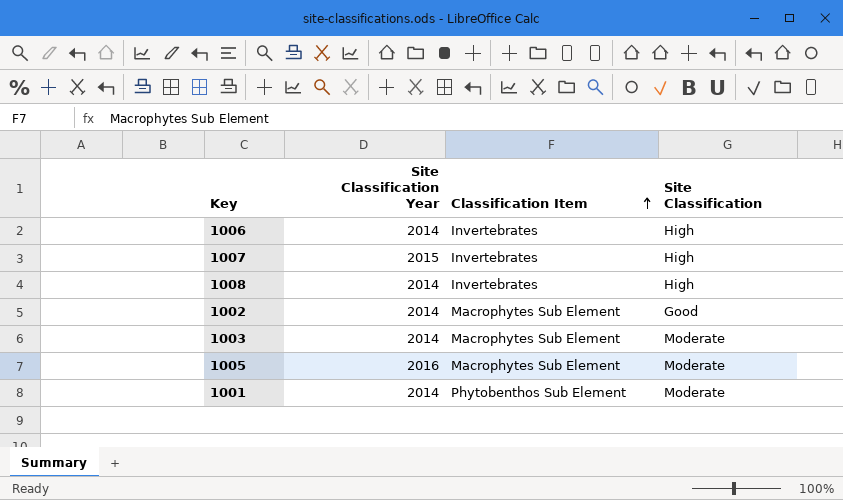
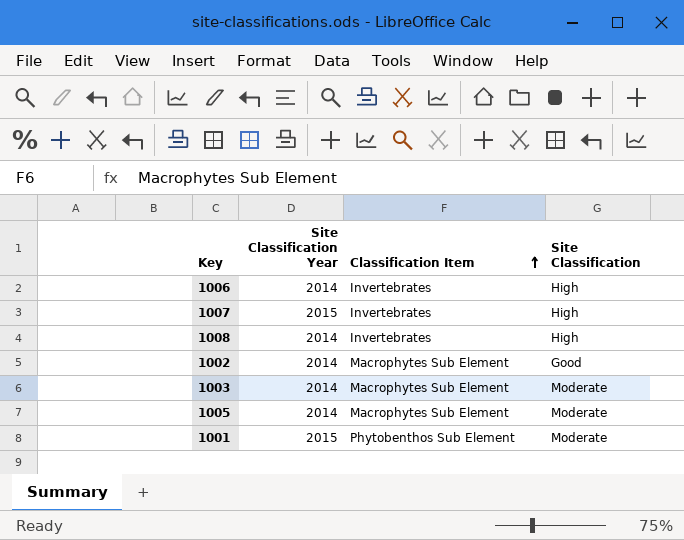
1005 | Site Classification Year: 2016 -> 2014
1001 | Site Classification Year: 2014 -> 2015

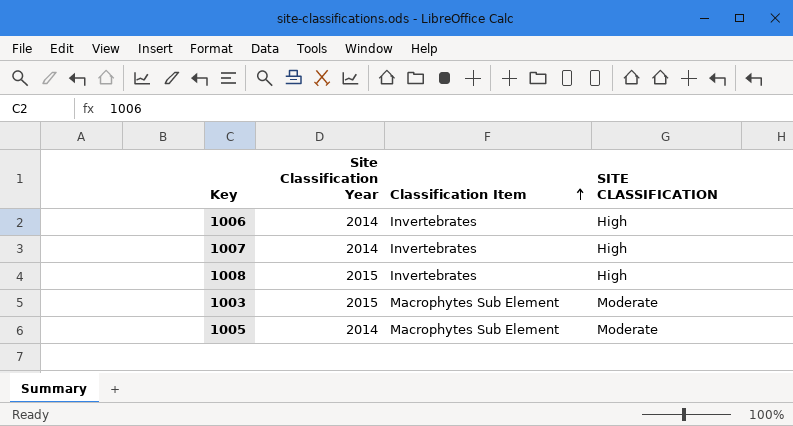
column name: Site Classification -> SITE CLASSIFICATION
row 1002: 2014 | Macrophytes Sub Element | Good -> none
row 1001: 2015 | Phytobenthos Sub Element | Moderate -> none
1007 | Site Classification Year: 2015 -> 2014
1008 | Site Classification Year: 2014 -> 2015
1003 | Site Classification Year: 2014 -> 2015

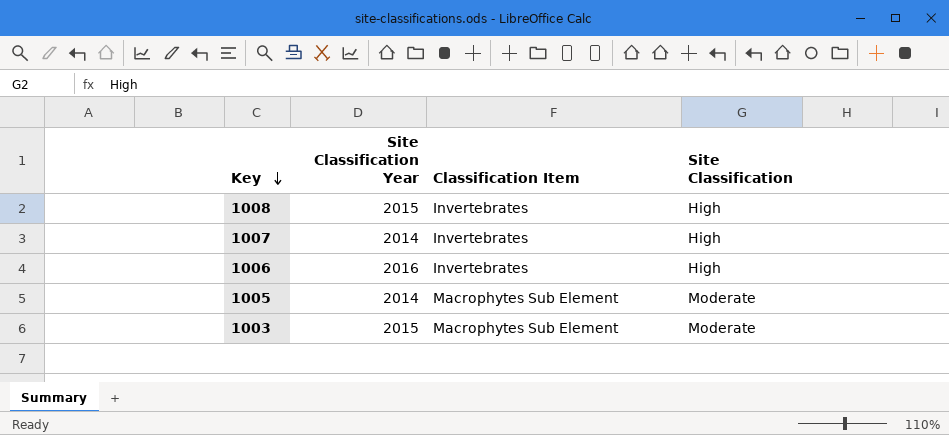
row order: Classification Item ascending -> Key descending
column name: SITE CLASSIFICATION -> Site Classification
1006 | Site Classification Year: 2014 -> 2016

